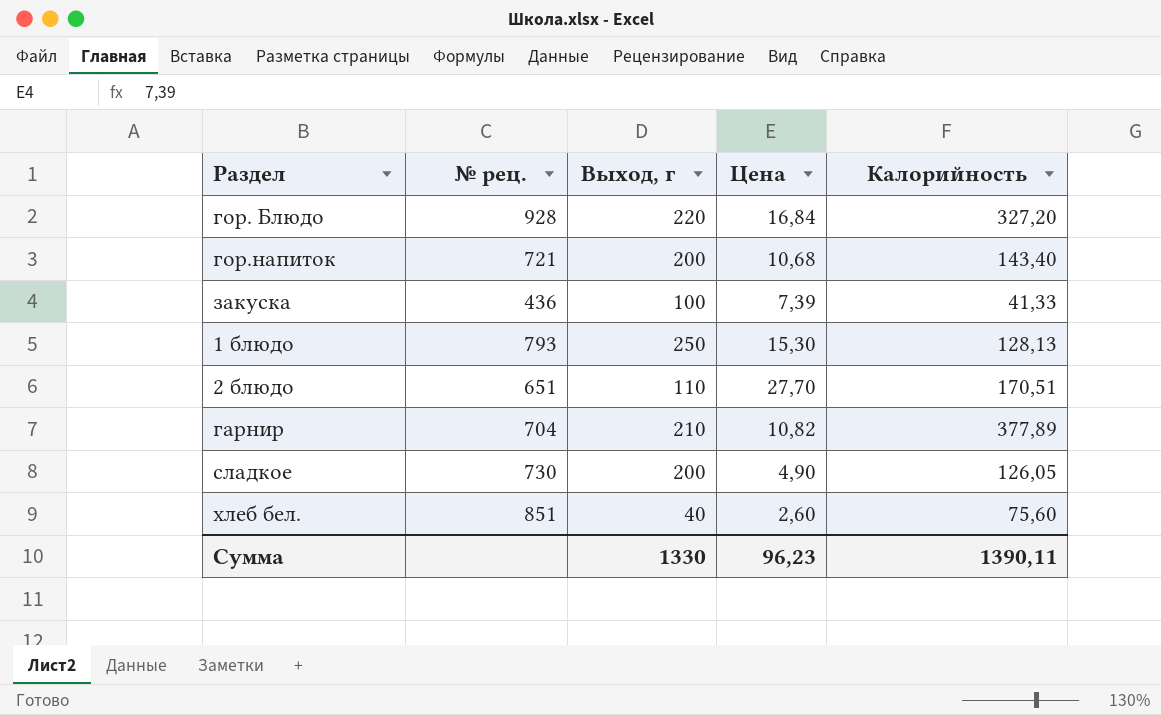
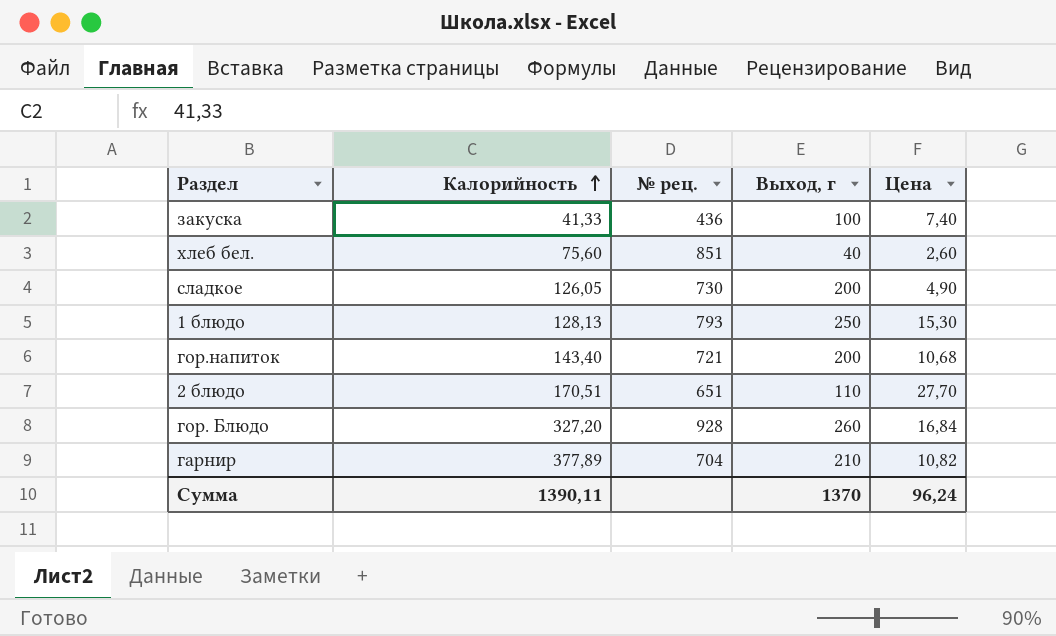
row order: none -> Калорийность ascending
column Калорийность | position: 5 -> 2
закуска | Цена: 7,39 -> 7,40
гор. Блюдо | Выход, г: 220 -> 260
Сумма | Выход, г: 1330 -> 1370
Сумма | Цена: 96,23 -> 96,24

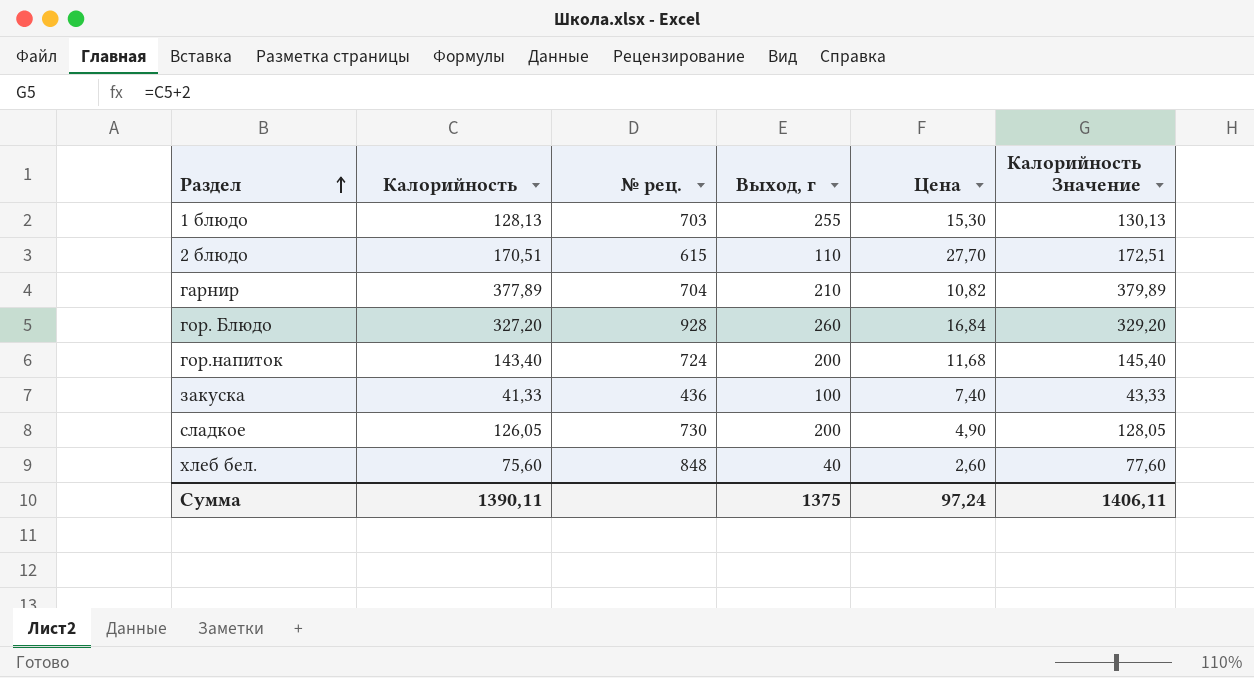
row order: Калорийность ascending -> Раздел ascending
column Калорийность Значение | formula: none -> [Калорийность] + 2
1 блюдо | № рец.: 793 -> 703
1 блюдо | Выход, г: 250 -> 255
2 блюдо | № рец.: 651 -> 615
гор.напиток | № рец.: 721 -> 724
гор.напиток | Цена: 10,68 -> 11,68
хлеб бел. | № рец.: 851 -> 848
Сумма | Выход, г: 1370 -> 1375
Сумма | Цена: 96,24 -> 97,24

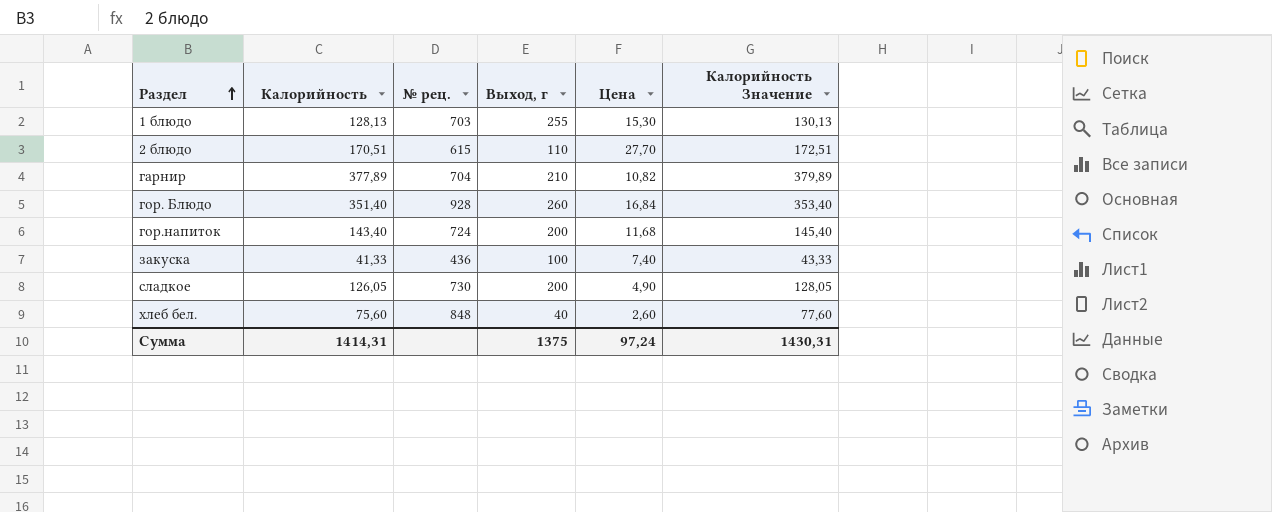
гор. Блюдо | Калорийность: 327,20 -> 351,40
гор. Блюдо | Калорийность Значение: 329,20 -> 353,40
Сумма | Калорийность: 1390,11 -> 1414,31
Сумма | Калорийность Значение: 1406,11 -> 1430,31

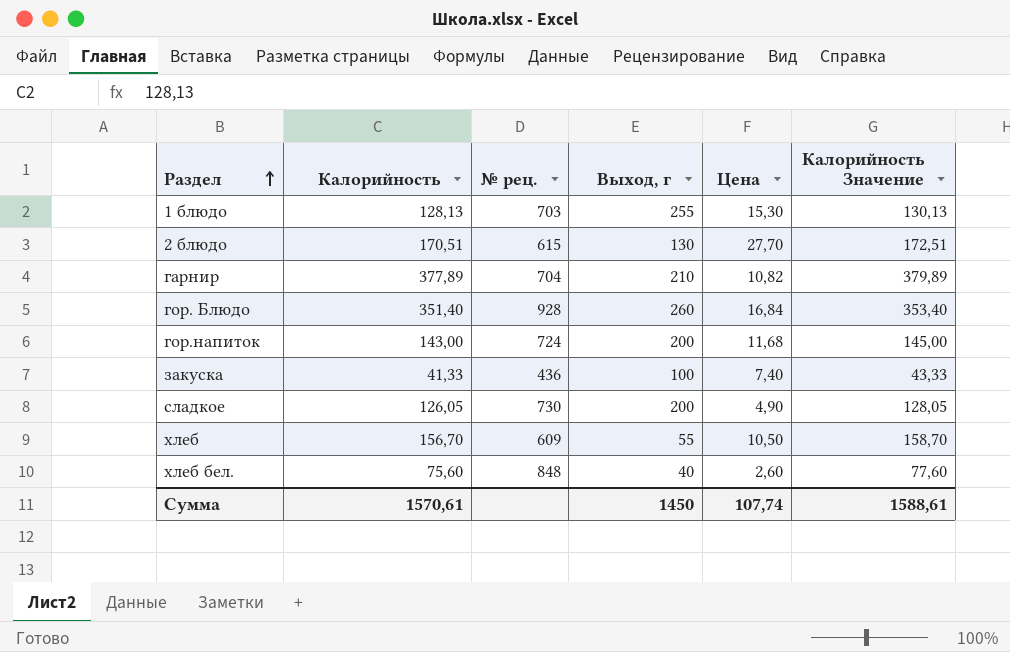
2 блюдо | Выход, г: 110 -> 130
гор.напиток | Калорийность: 143,40 -> 143,00
гор.напиток | Калорийность Значение: 145,40 -> 145,00
row хлеб: none -> 156,70 | 609 | 55 | 10,50 | 158,70
Сумма | Калорийность: 1414,31 -> 1570,61
Сумма | Выход, г: 1375 -> 1450
Сумма | Цена: 97,24 -> 107,74
Сумма | Калорийность Значение: 1430,31 -> 1588,61

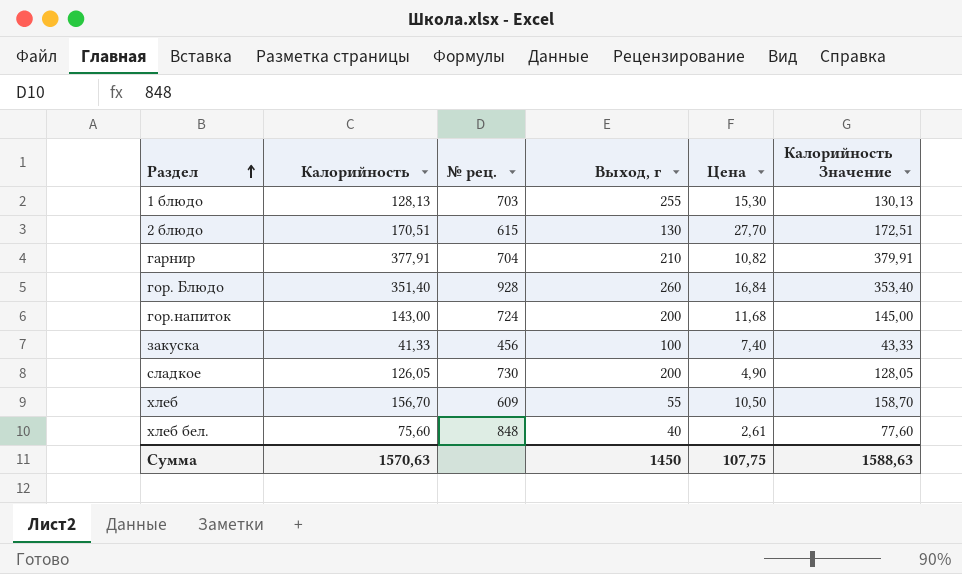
гарнир | Калорийность: 377,89 -> 377,91
гарнир | Калорийность Значение: 379,89 -> 379,91
закуска | № рец.: 436 -> 456
хлеб бел. | Цена: 2,60 -> 2,61
Сумма | Калорийность: 1570,61 -> 1570,63
Сумма | Цена: 107,74 -> 107,75
Сумма | Калорийность Значение: 1588,61 -> 1588,63

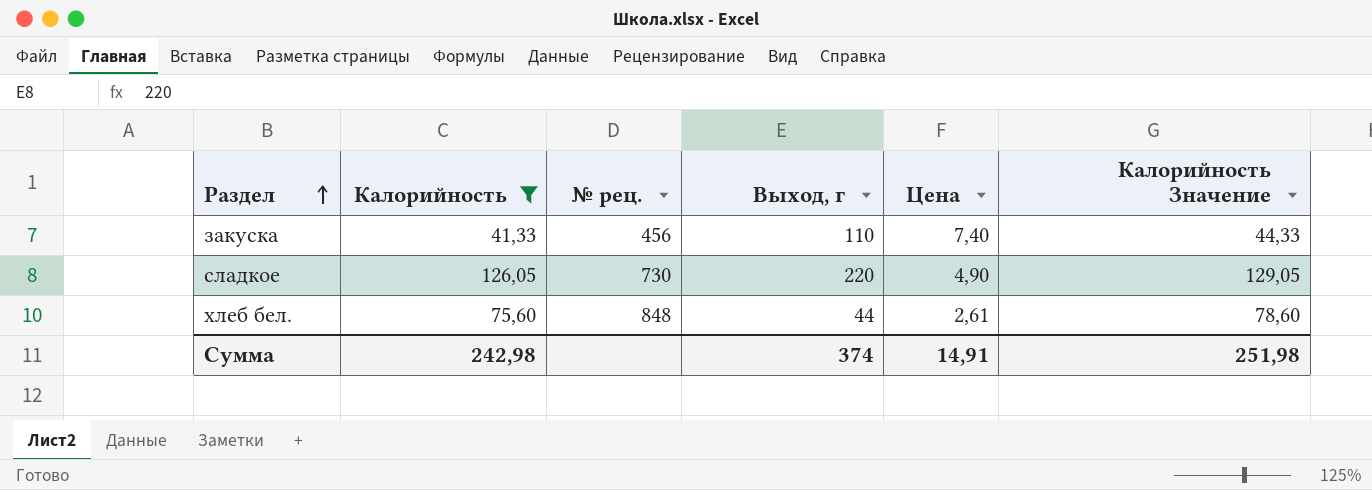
filter: none -> Калорийность <= 126,05
column Калорийность Значение | formula: [Калорийность] + 2 -> [Калорийность] + 3
закуска | Выход, г: 100 -> 110
сладкое | Выход, г: 200 -> 220
хлеб бел. | Выход, г: 40 -> 44
Сумма | Калорийность: 1570,63 -> 242,98
Сумма | Выход, г: 1450 -> 374
Сумма | Цена: 107,75 -> 14,91
Сумма | Калорийность Значение: 1588,63 -> 251,98

